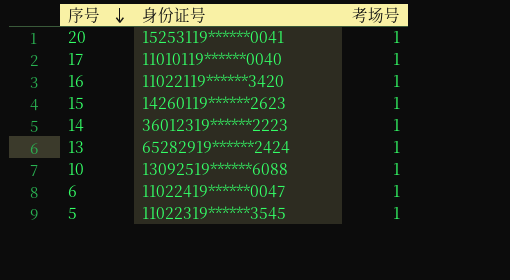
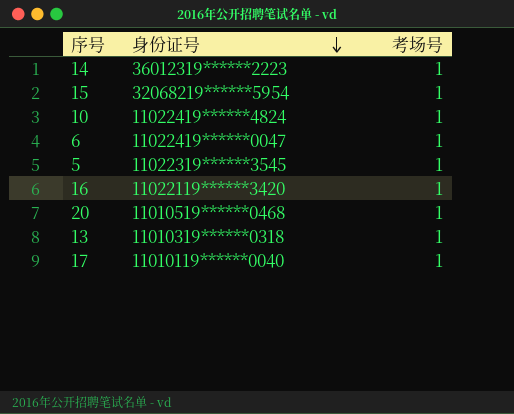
row order: 序号 descending -> 身份证号 descending
15 | 身份证号: 14260119******2623 -> 32068219******5954
10 | 身份证号: 13092519******6088 -> 11022419******4824
20 | 身份证号: 15253119******0041 -> 11010519******0468
13 | 身份证号: 65282919******2424 -> 11010319******0318

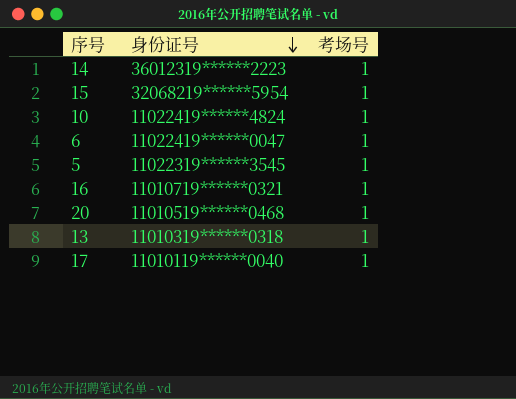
16 | 身份证号: 11022119******3420 -> 11010719******0321

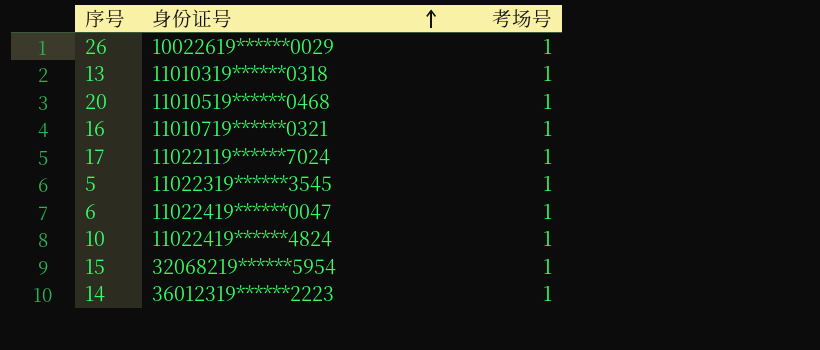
row order: 身份证号 descending -> 身份证号 ascending
row 26: none -> 10022619******0029 | 1
17 | 身份证号: 11010119******0040 -> 11022119******7024

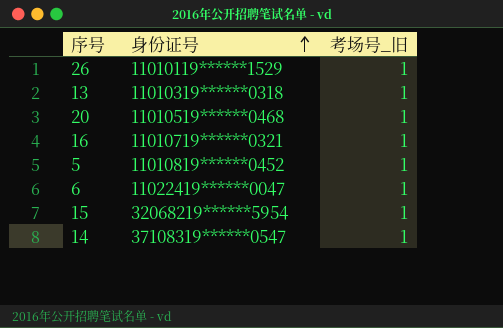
column name: 考场号 -> 考场号_旧
row 17: 11022119******7024 | 1 -> none
row 10: 11022419******4824 | 1 -> none
26 | 身份证号: 10022619******0029 -> 11010119******1529
5 | 身份证号: 11022319******3545 -> 11010819******0452
14 | 身份证号: 36012319******2223 -> 37108319******0547

